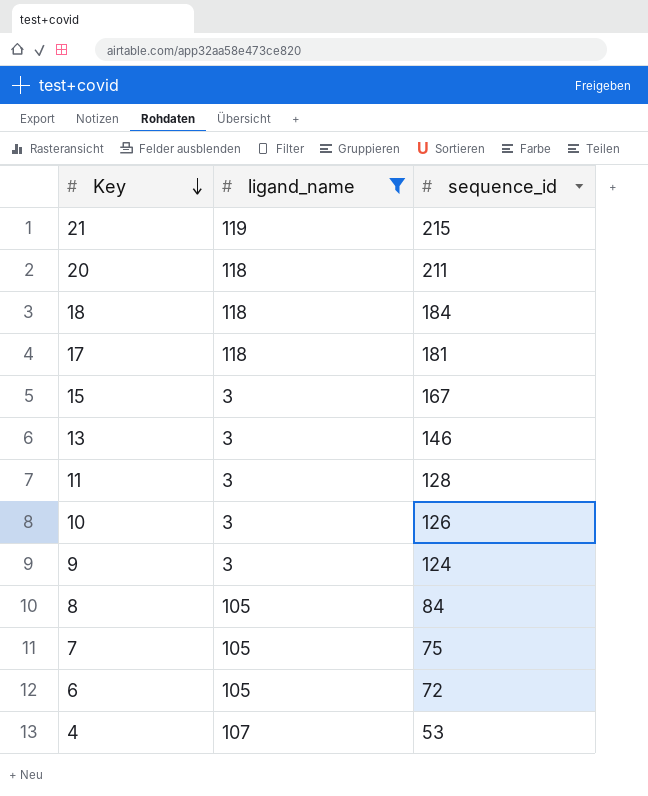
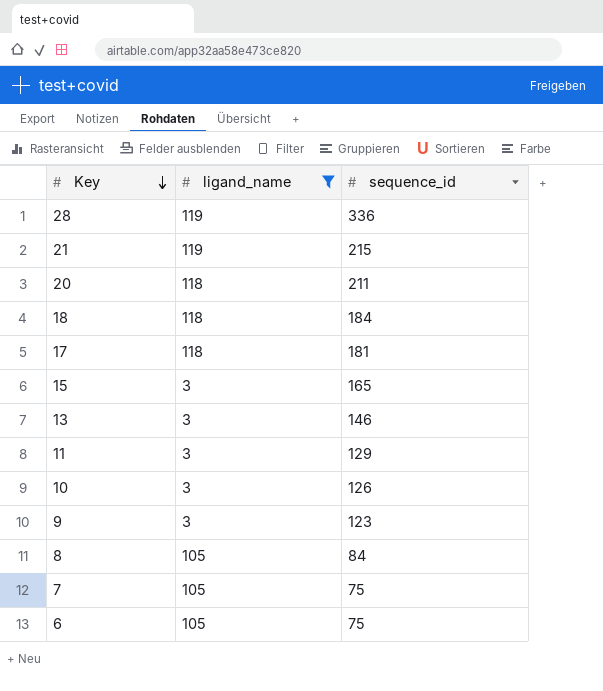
row 4: 107 | 53 -> none
row 28: none -> 119 | 336
15 | sequence_id: 167 -> 165
11 | sequence_id: 128 -> 129
9 | sequence_id: 124 -> 123
6 | sequence_id: 72 -> 75

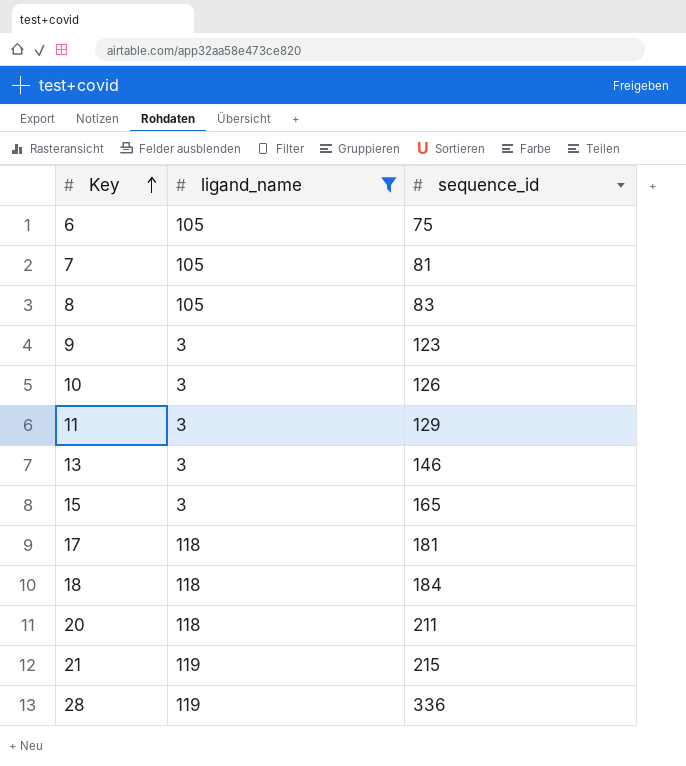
row order: Key descending -> Key ascending
7 | sequence_id: 75 -> 81
8 | sequence_id: 84 -> 83

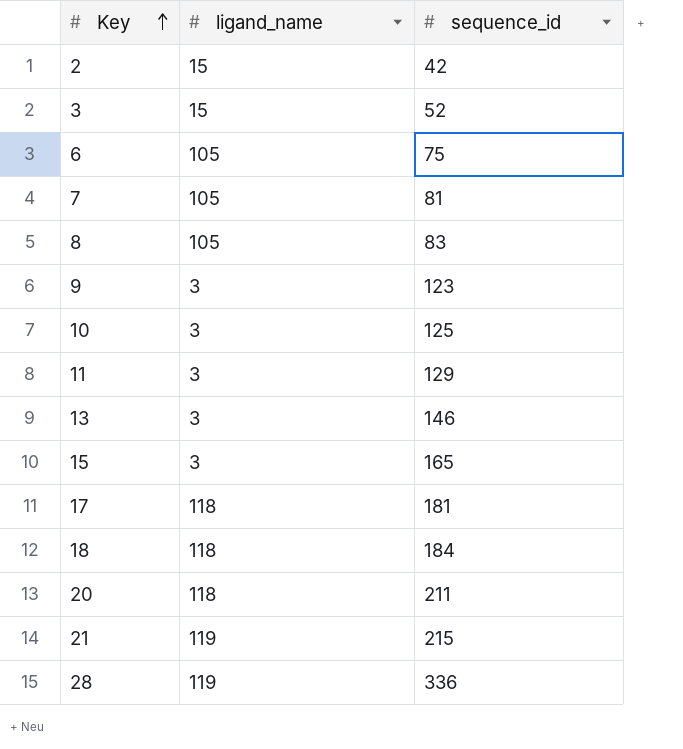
filter: ligand_name != 15 -> none
10 | sequence_id: 126 -> 125

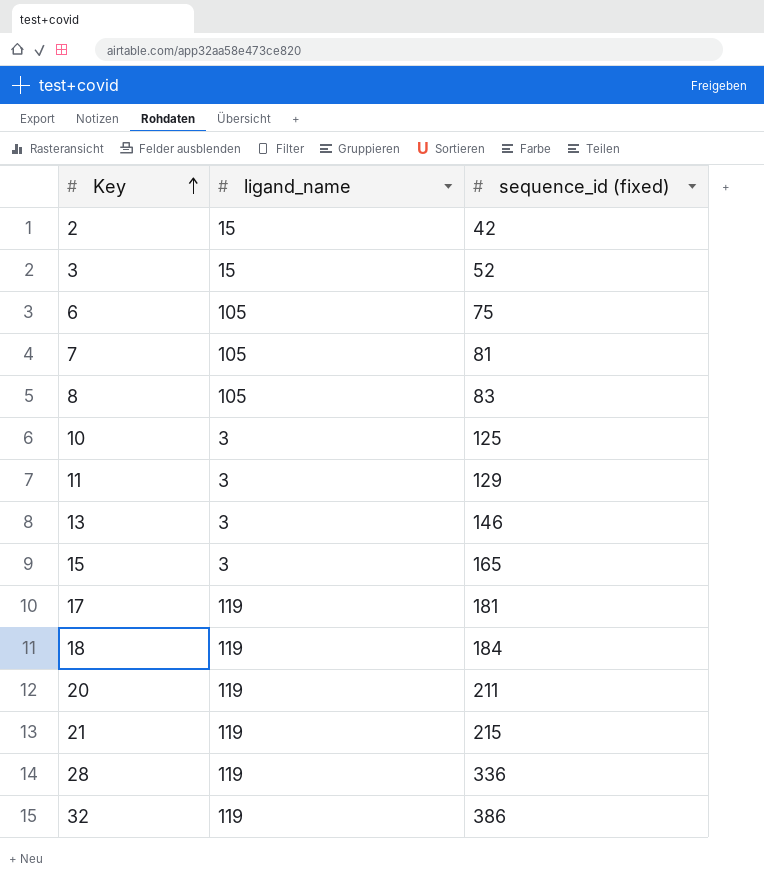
column name: sequence_id -> sequence_id (fixed)
row 9: 3 | 123 -> none
17 | ligand_name: 118 -> 119
18 | ligand_name: 118 -> 119
20 | ligand_name: 118 -> 119
row 32: none -> 119 | 386

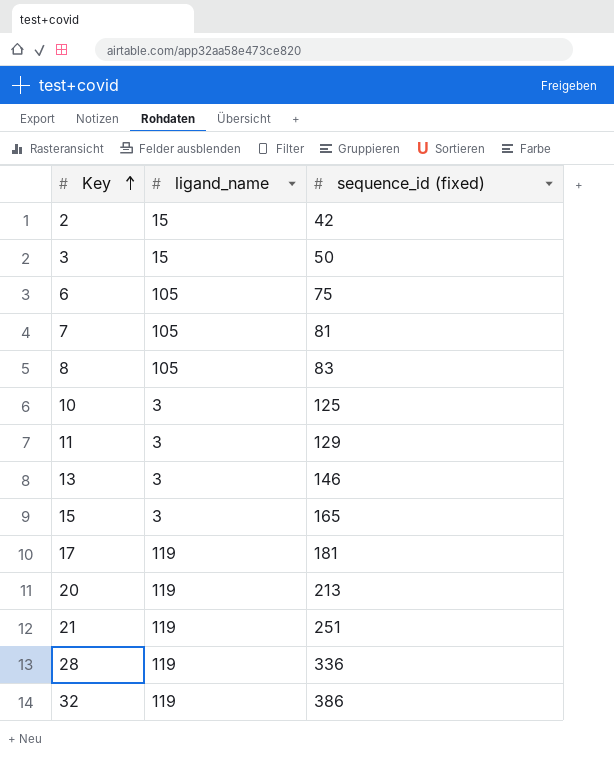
row 18: 119 | 184 -> none
3 | sequence_id (fixed): 52 -> 50
20 | sequence_id (fixed): 211 -> 213
21 | sequence_id (fixed): 215 -> 251

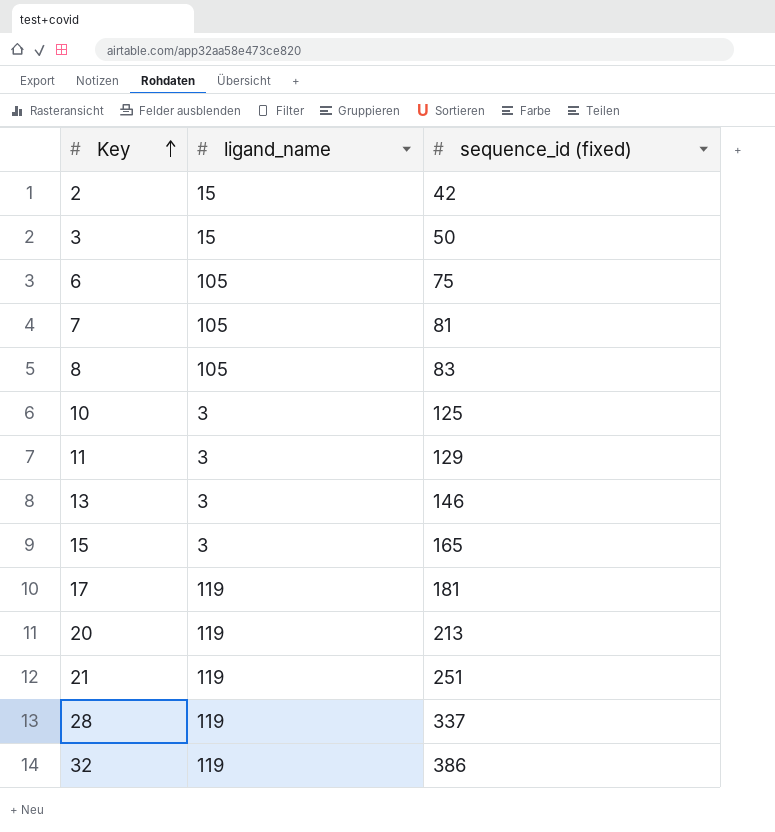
28 | sequence_id (fixed): 336 -> 337

